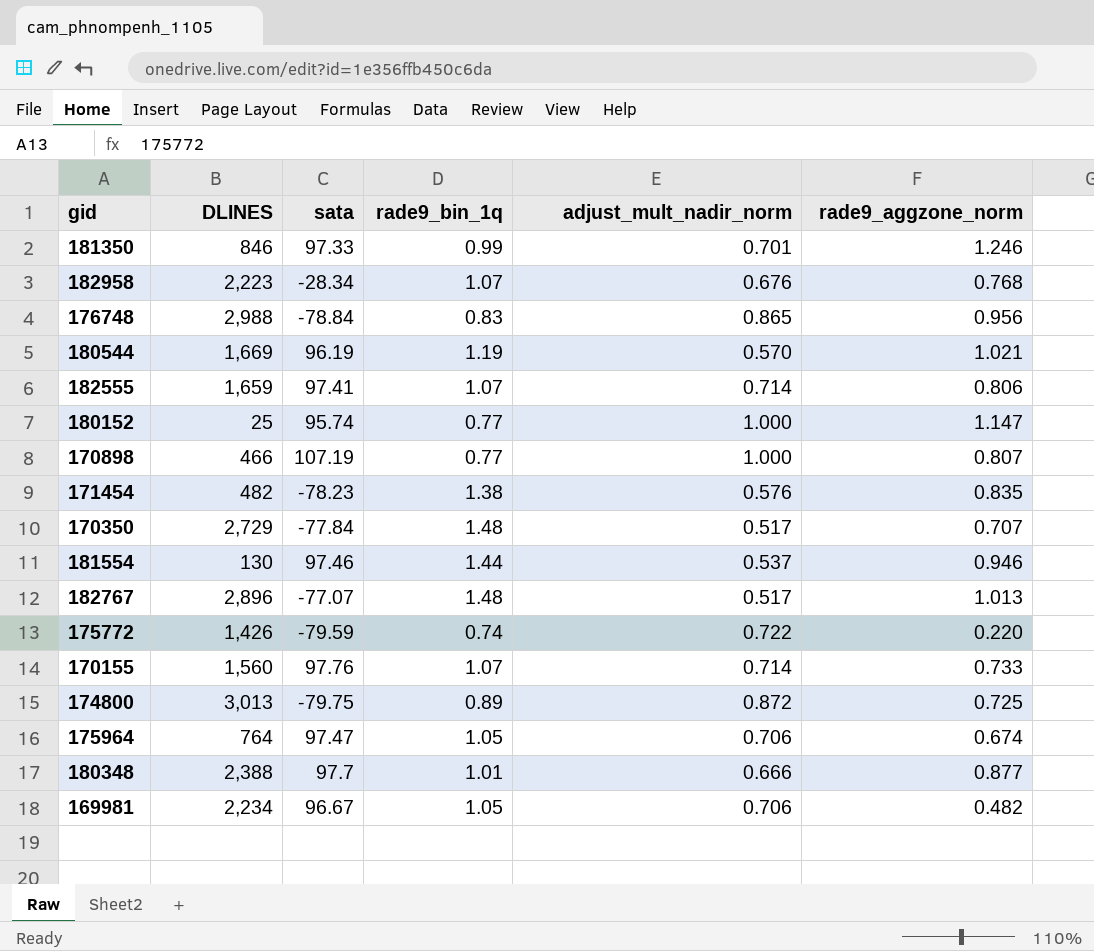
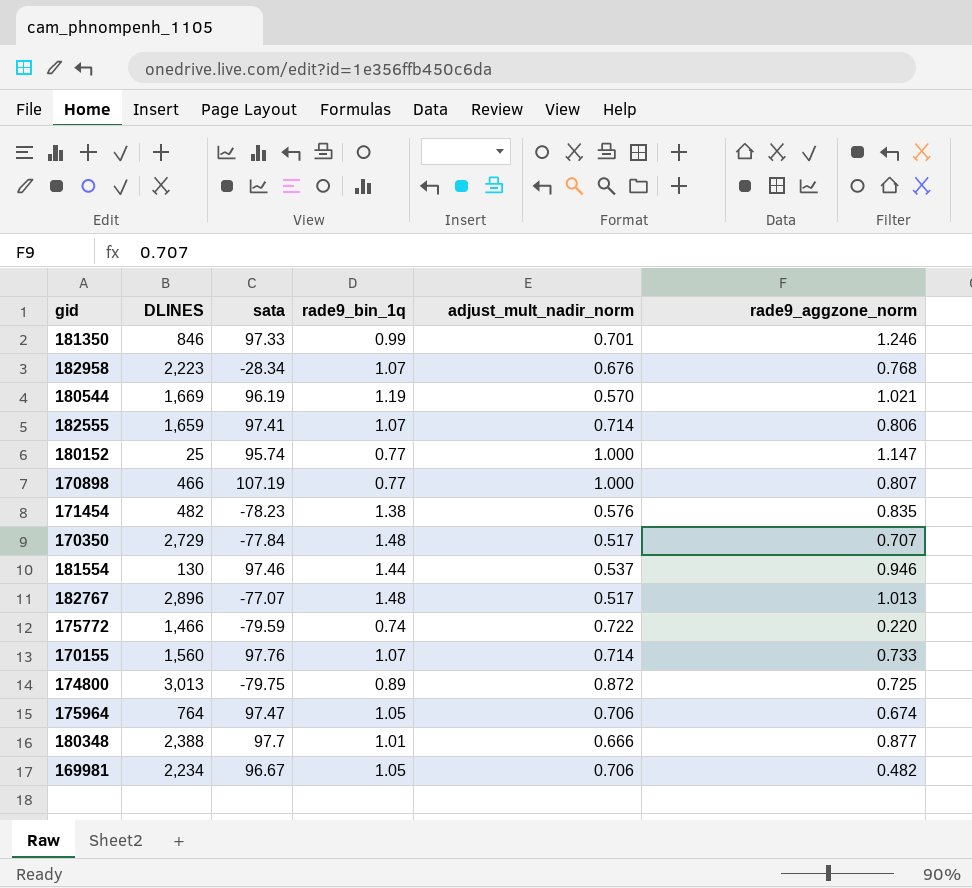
row 176748: 2,988 | -78.84 | 0.83 | 0.865 | 0.956 -> none
175772 | DLINES: 1,426 -> 1,466

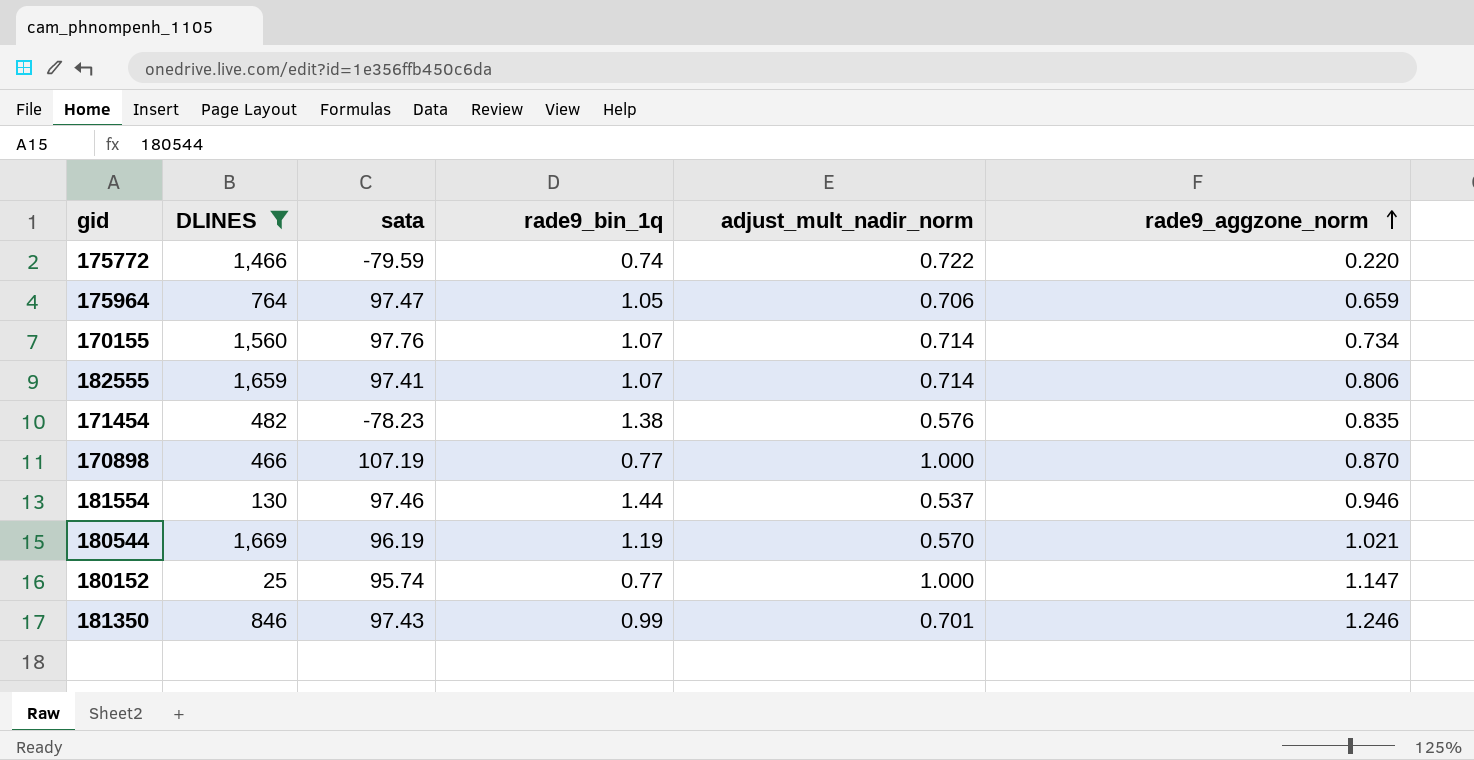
filter: none -> DLINES <= 1,669
row order: none -> rade9_aggzone_norm ascending
175964 | rade9_aggzone_norm: 0.674 -> 0.659
170155 | rade9_aggzone_norm: 0.733 -> 0.734
170898 | rade9_aggzone_norm: 0.807 -> 0.870
181350 | sata: 97.33 -> 97.43

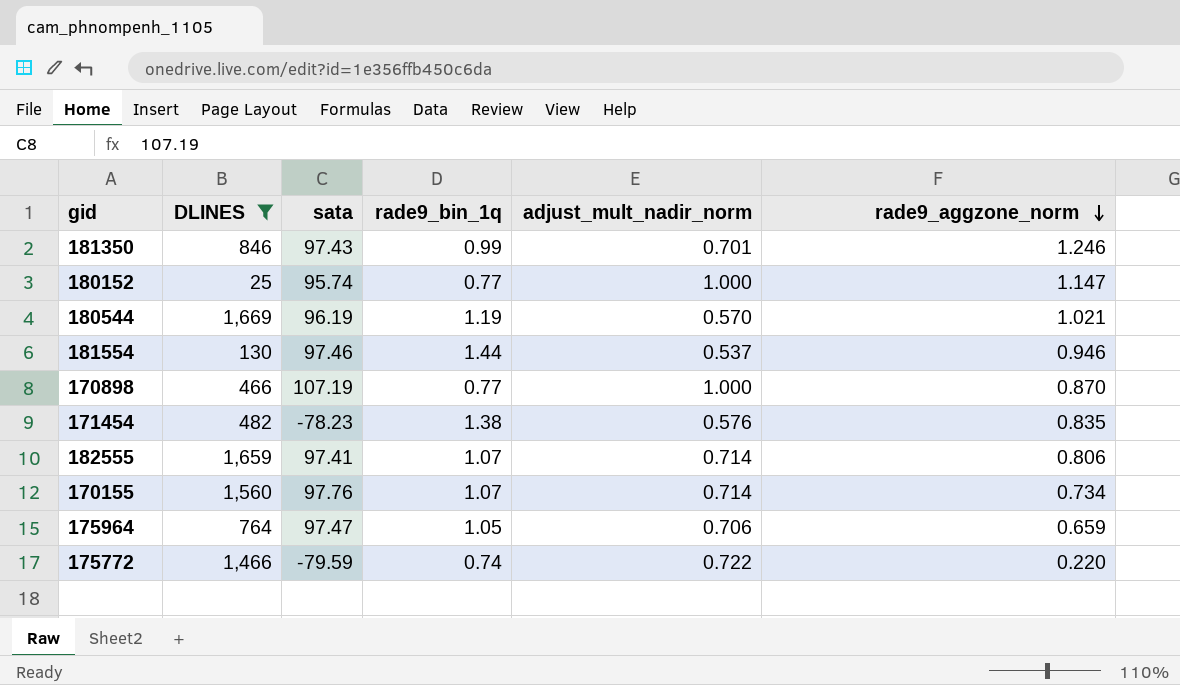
row order: rade9_aggzone_norm ascending -> rade9_aggzone_norm descending

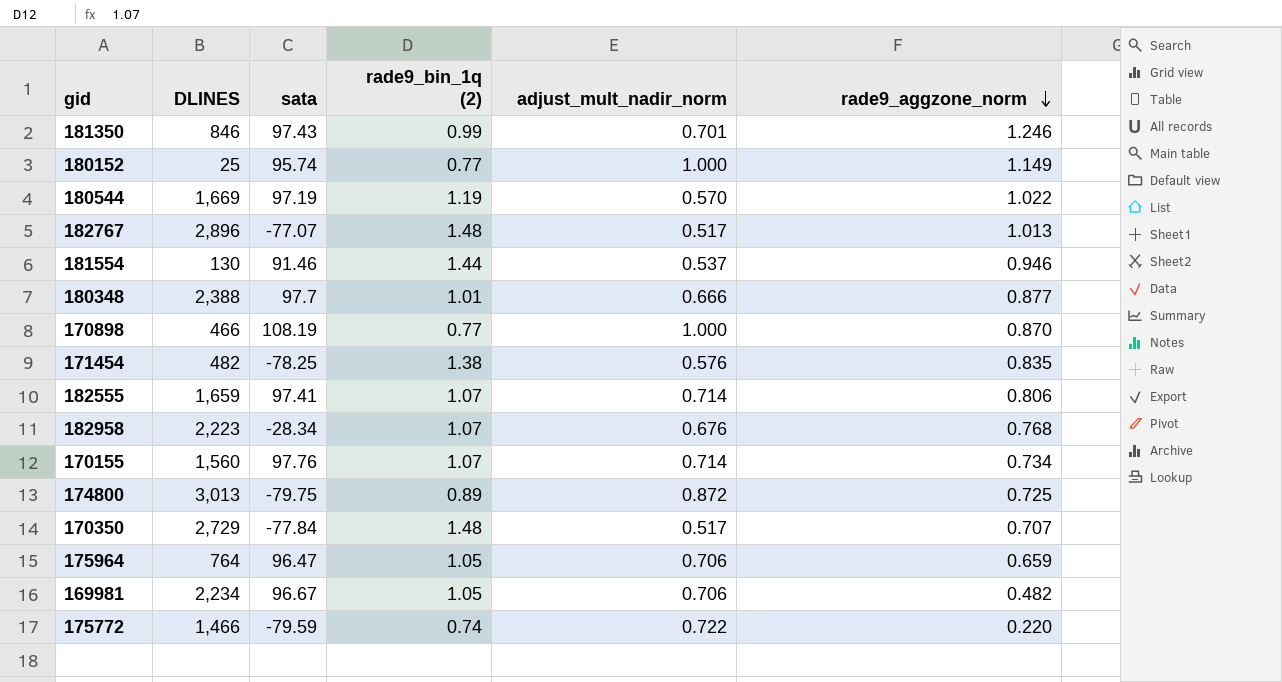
filter: DLINES <= 1,669 -> none
column name: rade9_bin_1q -> rade9_bin_1q (2)
180152 | rade9_aggzone_norm: 1.147 -> 1.149
180544 | sata: 96.19 -> 97.19
180544 | rade9_aggzone_norm: 1.021 -> 1.022
181554 | sata: 97.46 -> 91.46
170898 | sata: 107.19 -> 108.19
171454 | sata: -78.23 -> -78.25
175964 | sata: 97.47 -> 96.47

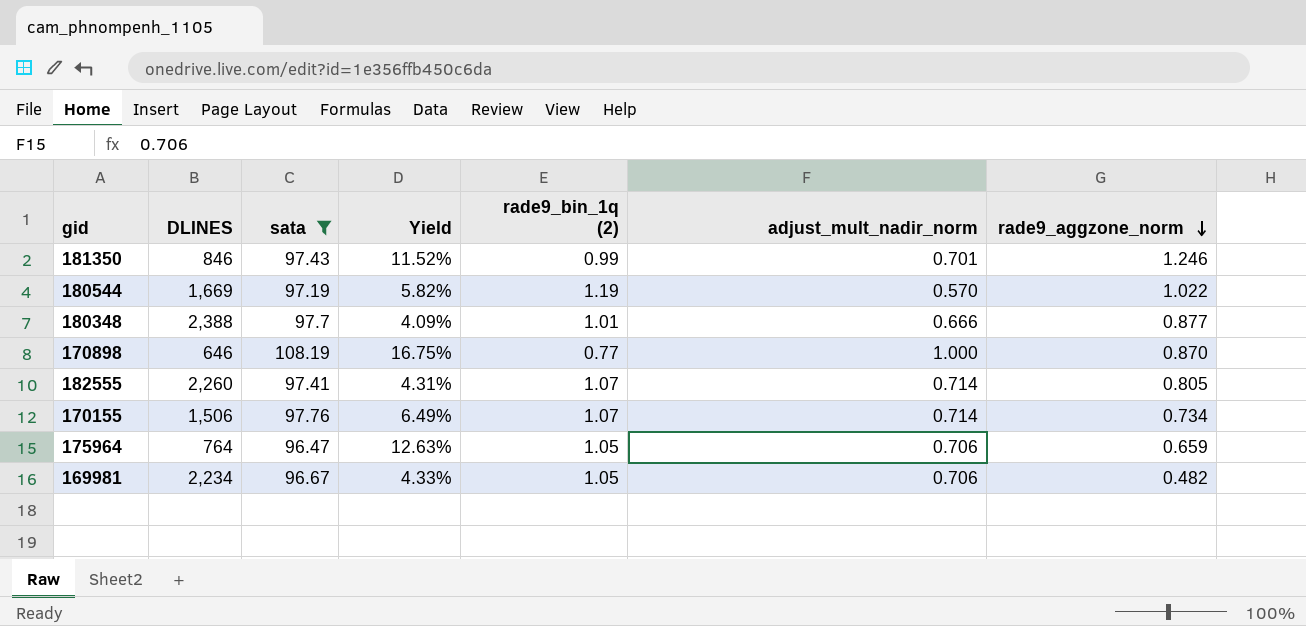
filter: none -> sata >= 96.47
column Yield | formula: none -> [sata] / [DLINES]
170898 | DLINES: 466 -> 646
182555 | DLINES: 1,659 -> 2,260
182555 | rade9_aggzone_norm: 0.806 -> 0.805
170155 | DLINES: 1,560 -> 1,506

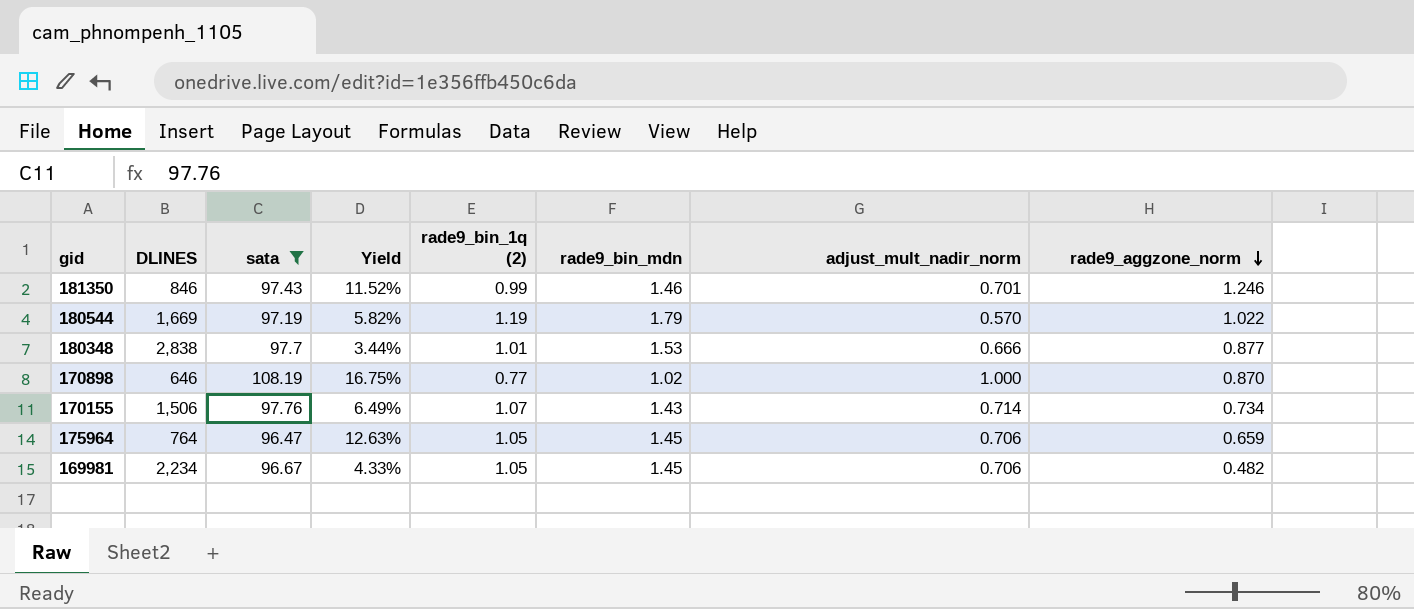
column rade9_bin_mdn | position: none -> 6
row 182555: 2,260 | 97.41 | 4.31% | 1.07 | 0.714 | 0.805 -> none
180348 | DLINES: 2,388 -> 2,838
180348 | Yield: 4.09% -> 3.44%

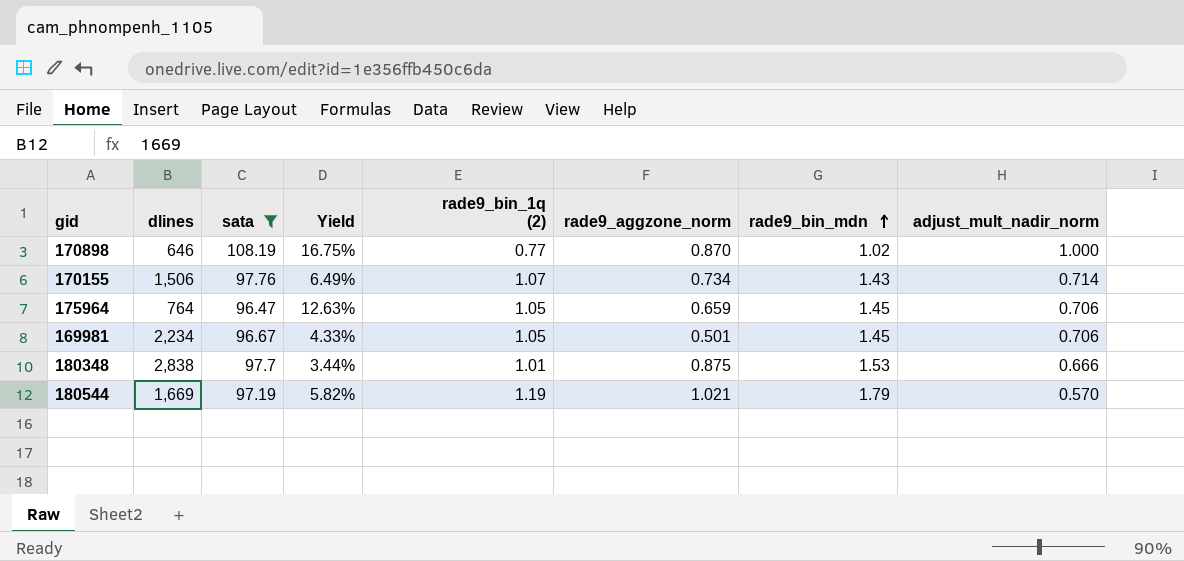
row order: rade9_aggzone_norm descending -> rade9_bin_mdn ascending
column name: DLINES -> dlines
column rade9_aggzone_norm | position: 8 -> 6
row 181350: 846 | 97.43 | 11.52% | 0.99 | 1.46 | 0.701 | 1.246 -> none
169981 | rade9_aggzone_norm: 0.482 -> 0.501
180348 | rade9_aggzone_norm: 0.877 -> 0.875
180544 | rade9_aggzone_norm: 1.022 -> 1.021

